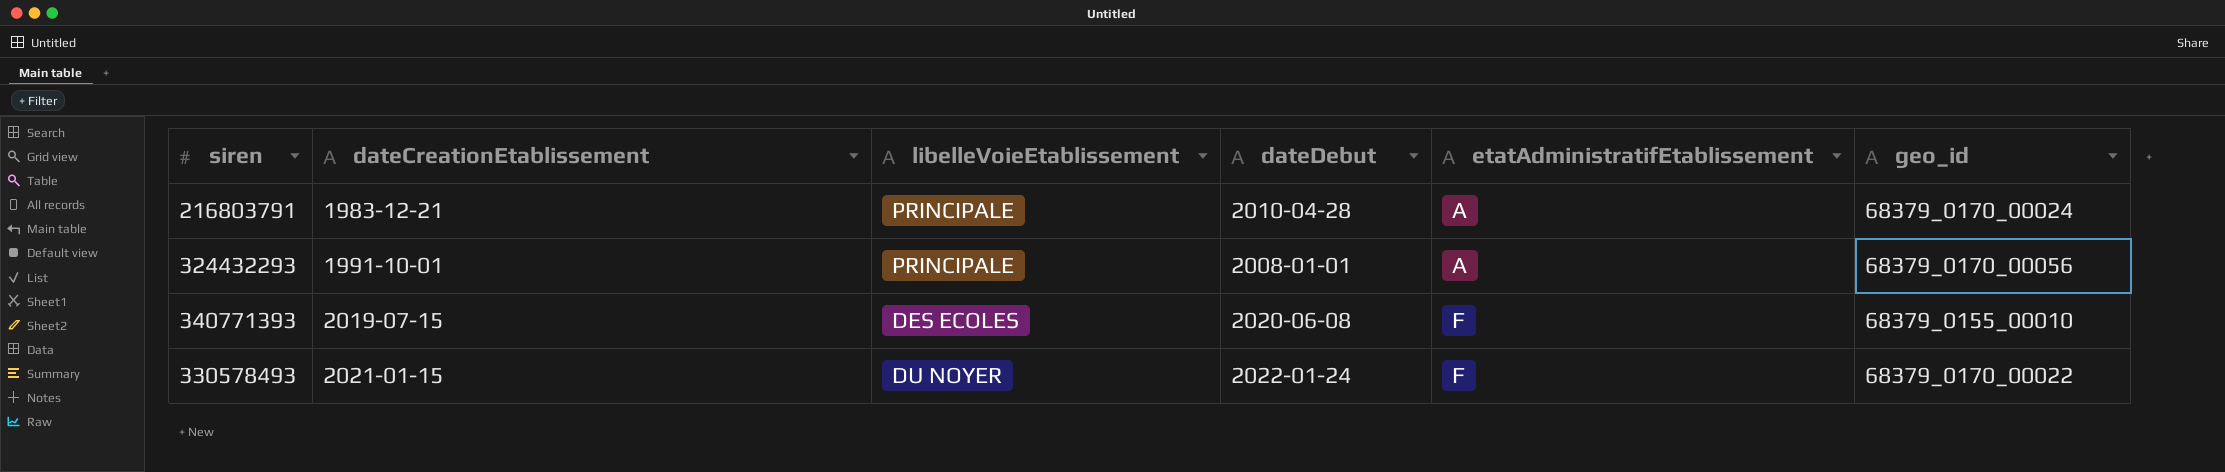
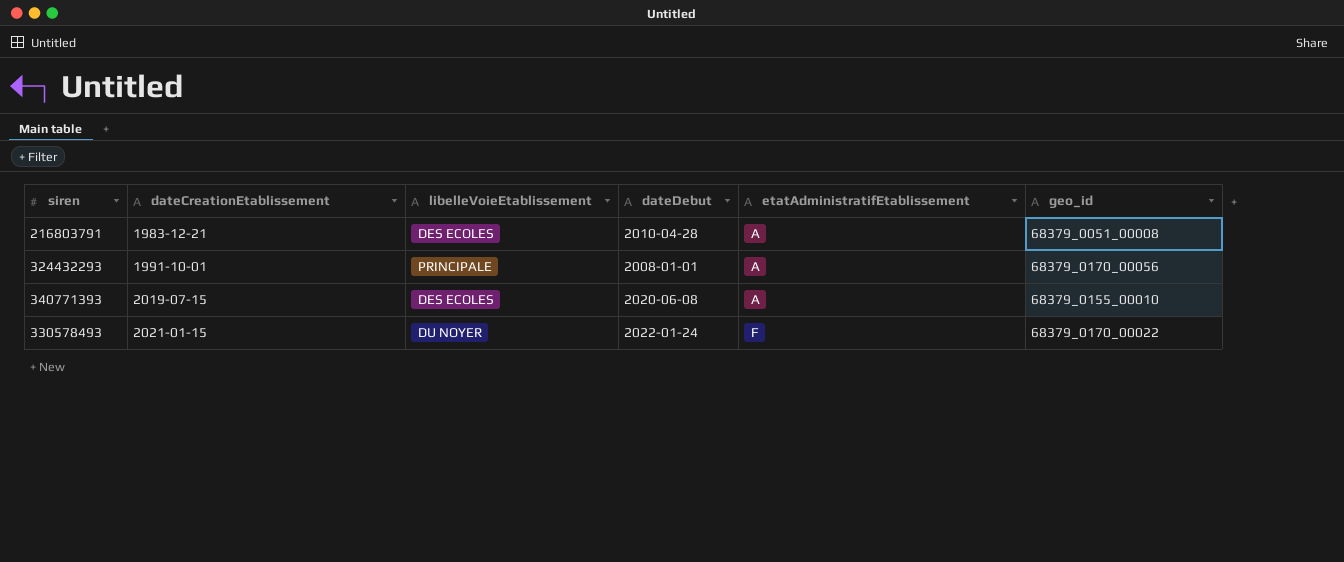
216803791 | libelleVoieEtablissement: PRINCIPALE -> DES ECOLES
216803791 | geo_id: 68379_0170_00024 -> 68379_0051_00008
340771393 | etatAdministratifEtablissement: F -> A

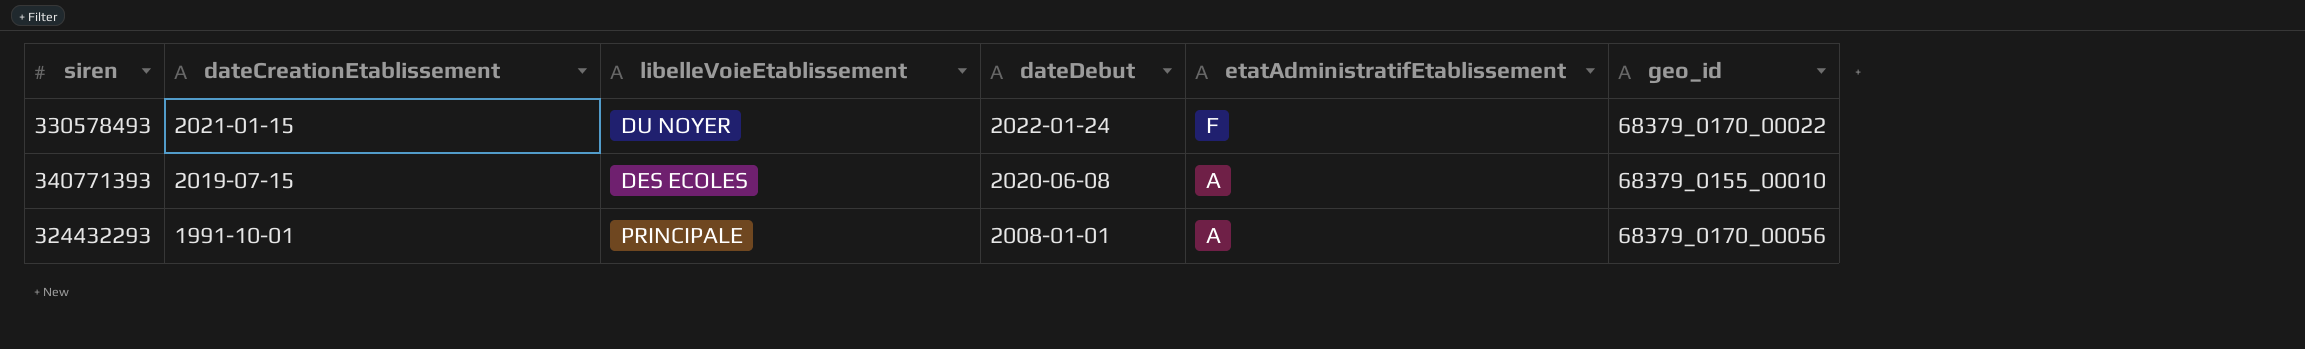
row order: dateCreationEtablissement ascending -> dateCreationEtablissement descending
row 216803791: 1983-12-21 | DES ECOLES | 2010-04-28 | A | 68379_0051_00008 -> none

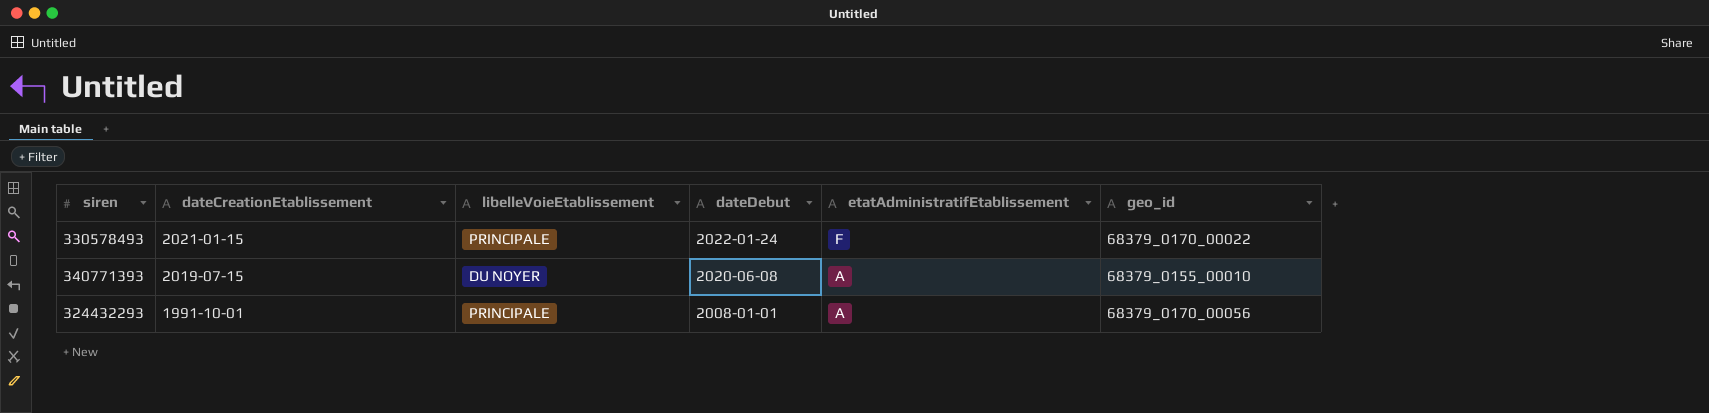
330578493 | libelleVoieEtablissement: DU NOYER -> PRINCIPALE
340771393 | libelleVoieEtablissement: DES ECOLES -> DU NOYER

